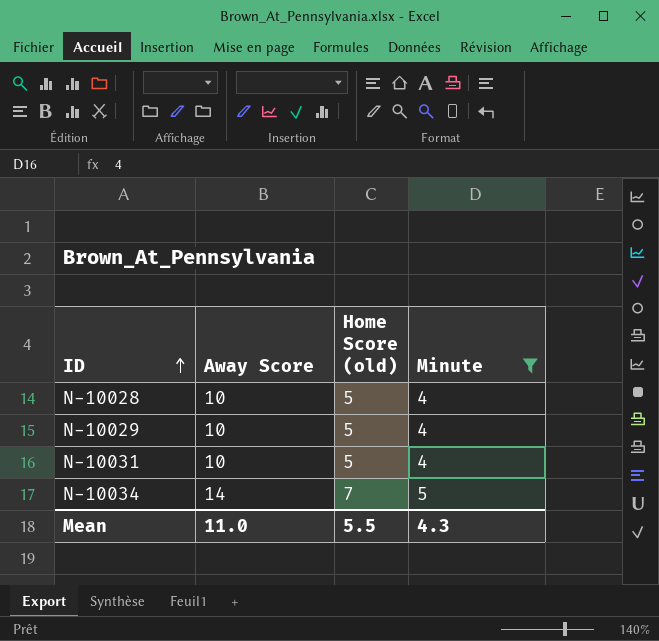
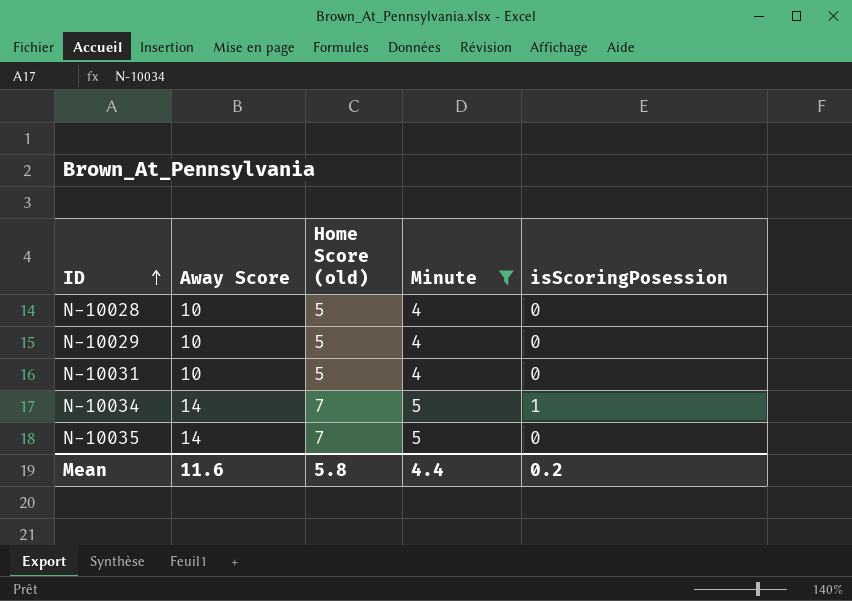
column isScoringPosession | position: none -> 5
row N-10035: none -> 14 | 7 | 5 | 0
Mean | Away Score: 11.0 -> 11.6
Mean | Home Score (old): 5.5 -> 5.8
Mean | Minute: 4.3 -> 4.4

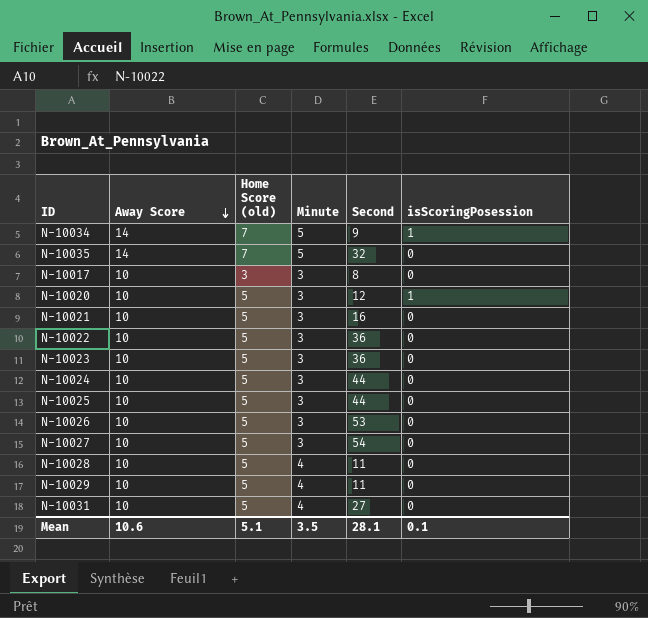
filter: Minute != 3 -> none
row order: ID ascending -> Away Score descending
column Second | position: none -> 5
Mean | Away Score: 11.6 -> 10.6
Mean | Home Score (old): 5.8 -> 5.1
Mean | Minute: 4.4 -> 3.5
Mean | isScoringPosession: 0.2 -> 0.1

